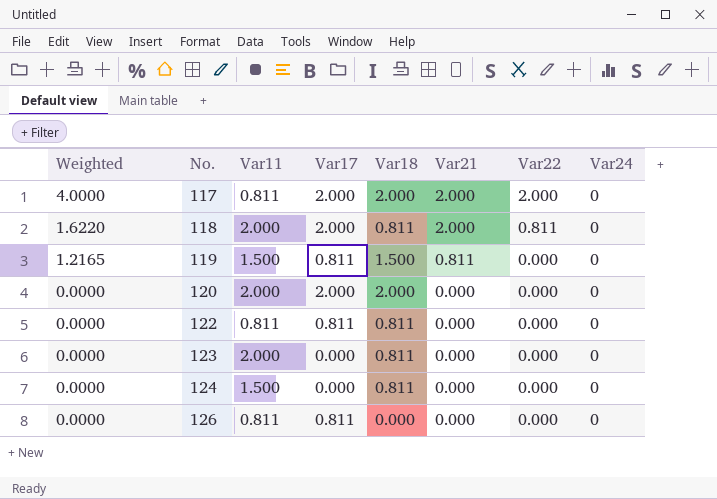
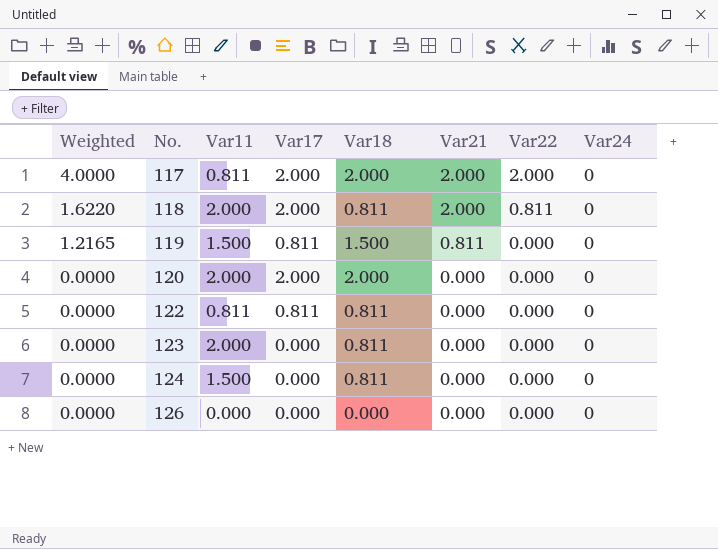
126 | Var11: 0.811 -> 0.000
126 | Var17: 0.811 -> 0.000

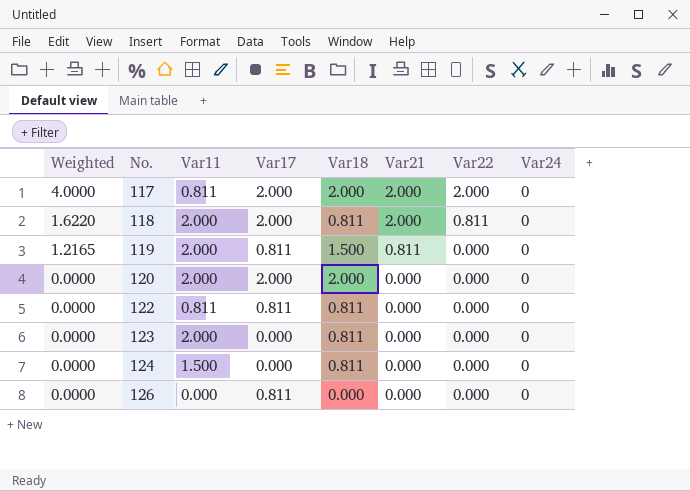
119 | Var11: 1.500 -> 2.000
126 | Var17: 0.000 -> 0.811

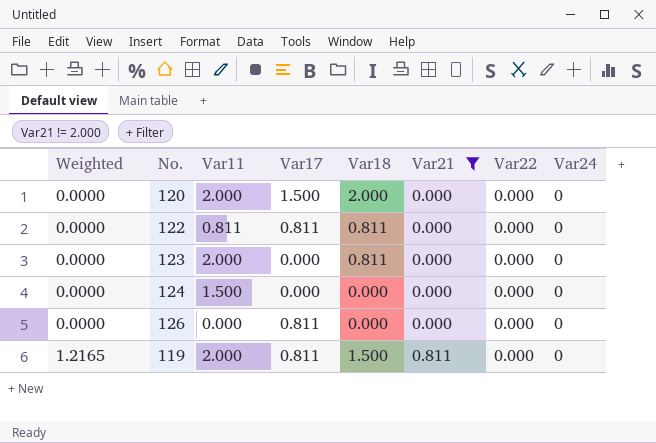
filter: none -> Var21 != 2.000
row order: Weighted descending -> Weighted ascending
120 | Var17: 2.000 -> 1.500
124 | Var18: 0.811 -> 0.000

